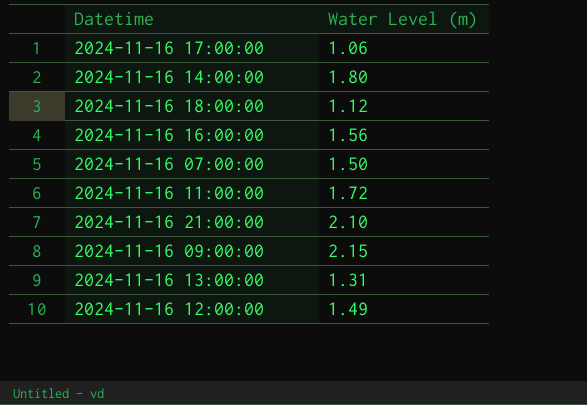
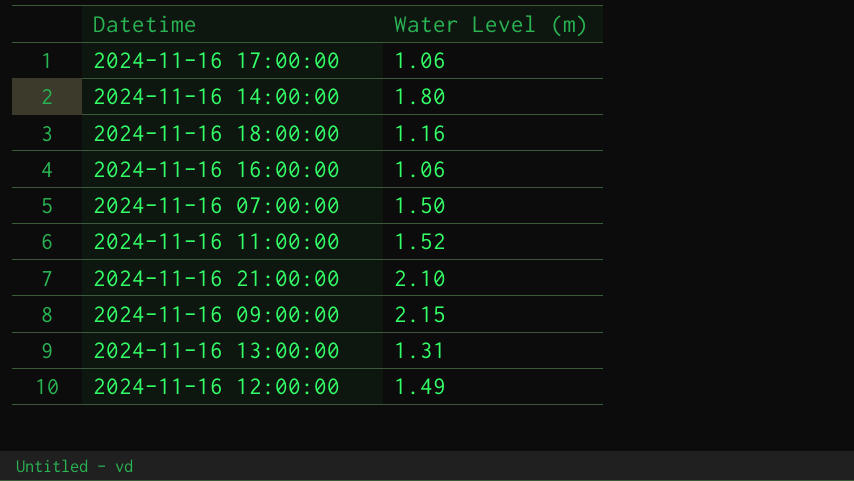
2024-11-16 18:00:00 | Water Level (m): 1.12 -> 1.16
2024-11-16 16:00:00 | Water Level (m): 1.56 -> 1.06
2024-11-16 11:00:00 | Water Level (m): 1.72 -> 1.52

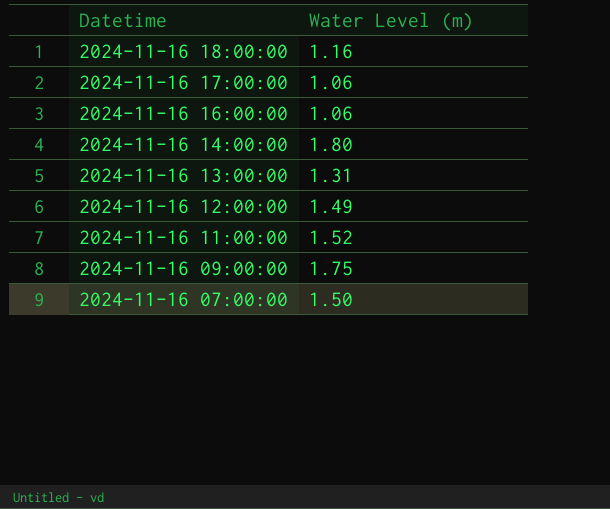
row order: none -> Datetime descending
row 2024-11-16 21:00:00: 2.10 -> none
2024-11-16 09:00:00 | Water Level (m): 2.15 -> 1.75

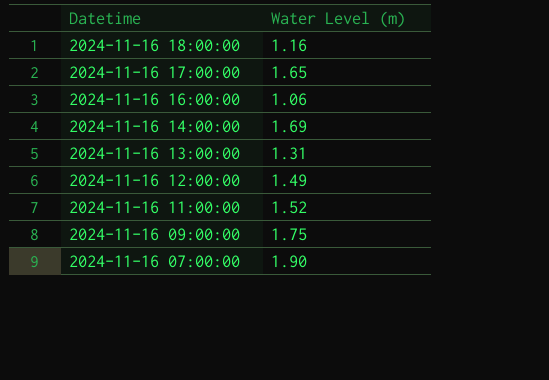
2024-11-16 17:00:00 | Water Level (m): 1.06 -> 1.65
2024-11-16 14:00:00 | Water Level (m): 1.80 -> 1.69
2024-11-16 07:00:00 | Water Level (m): 1.50 -> 1.90

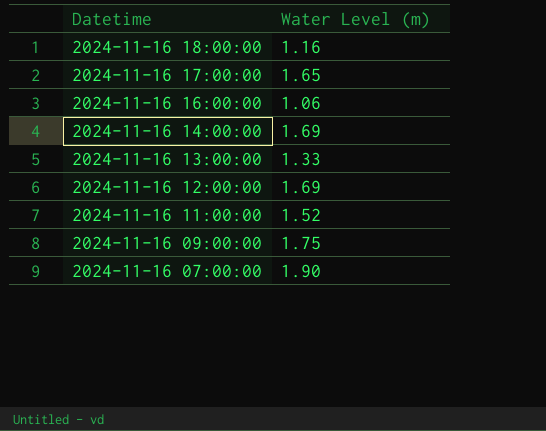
2024-11-16 13:00:00 | Water Level (m): 1.31 -> 1.33
2024-11-16 12:00:00 | Water Level (m): 1.49 -> 1.69

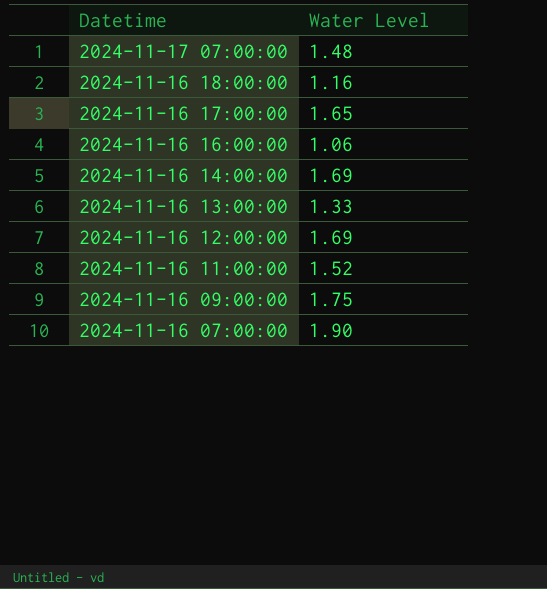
column name: Water Level (m) -> Water Level
row 2024-11-17 07:00:00: none -> 1.48

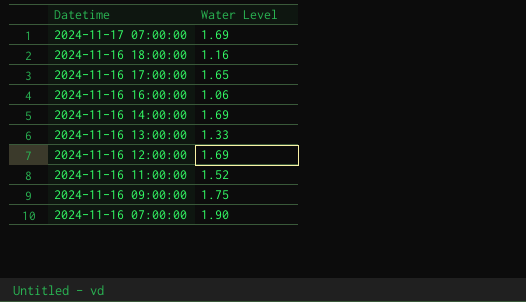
2024-11-17 07:00:00 | Water Level: 1.48 -> 1.69

